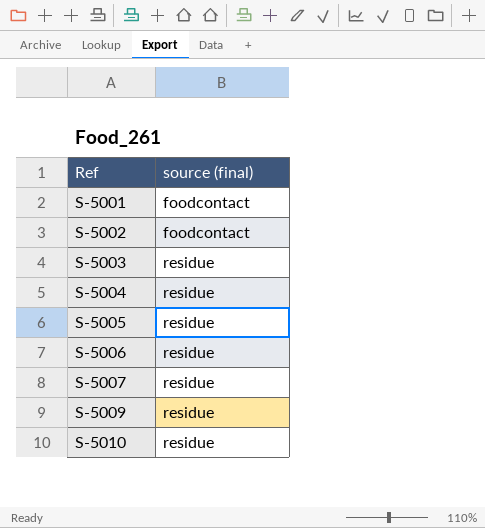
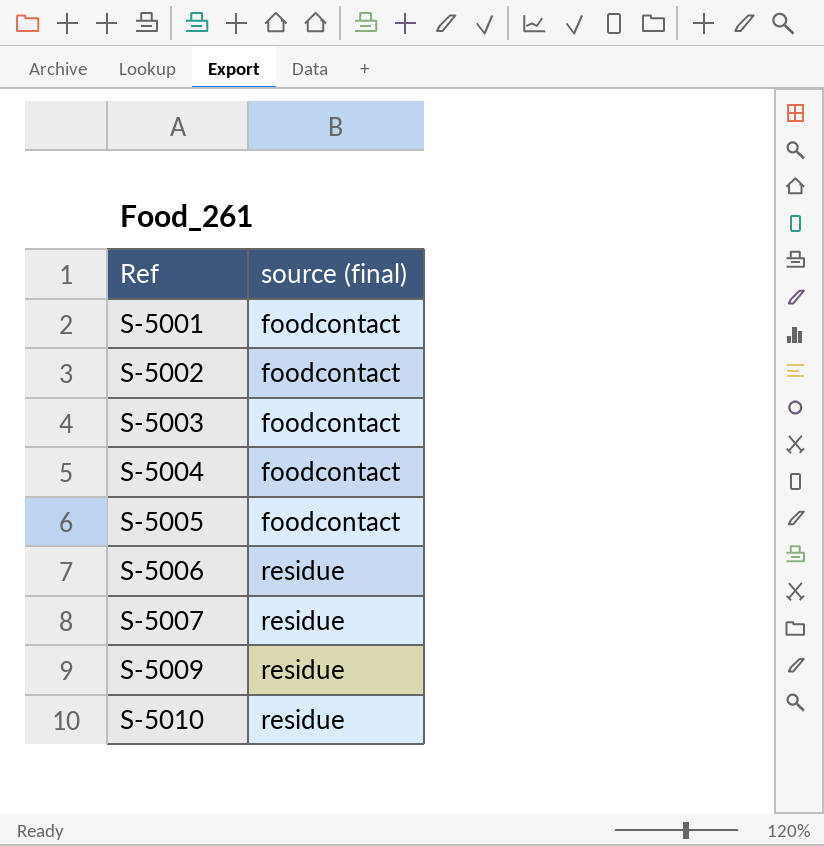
S-5003 | source (final): residue -> foodcontact
S-5004 | source (final): residue -> foodcontact
S-5005 | source (final): residue -> foodcontact

